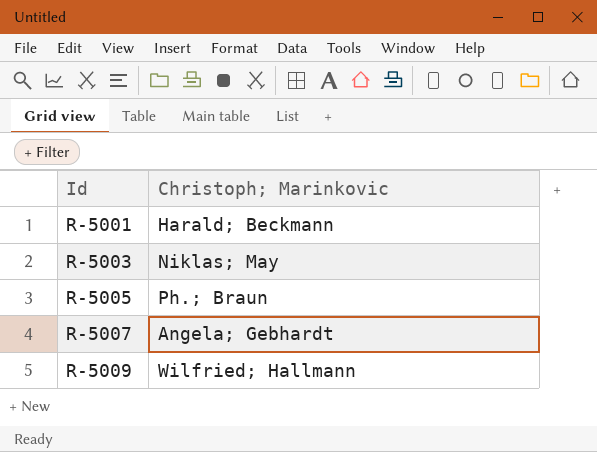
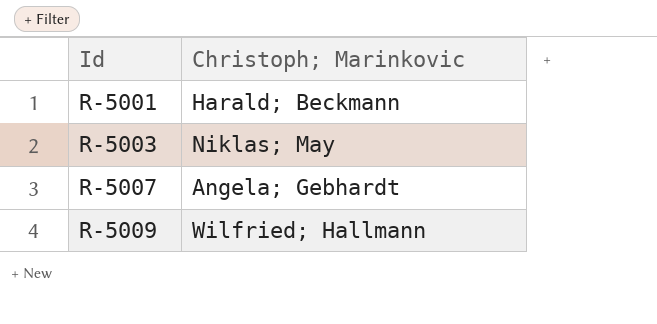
row R-5005: Ph.; Braun -> none

